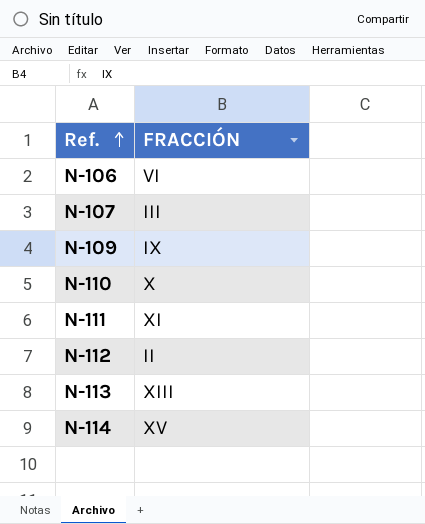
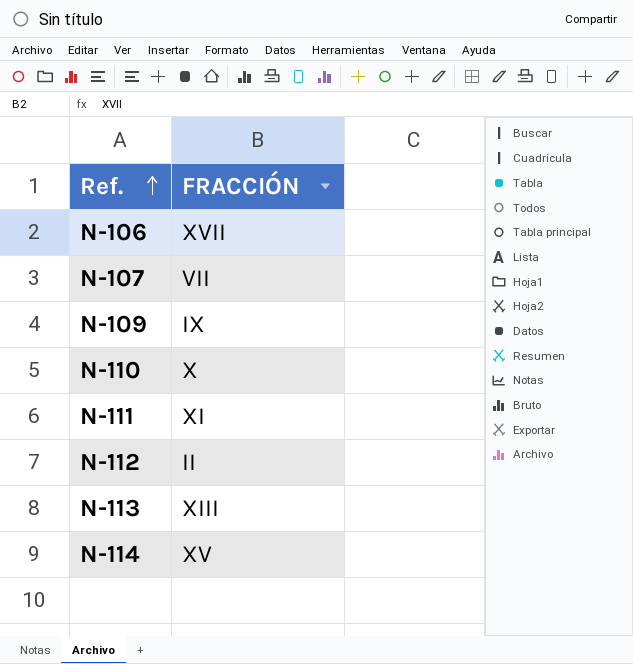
N-106 | FRACCIÓN: VI -> XVII
N-107 | FRACCIÓN: III -> VII

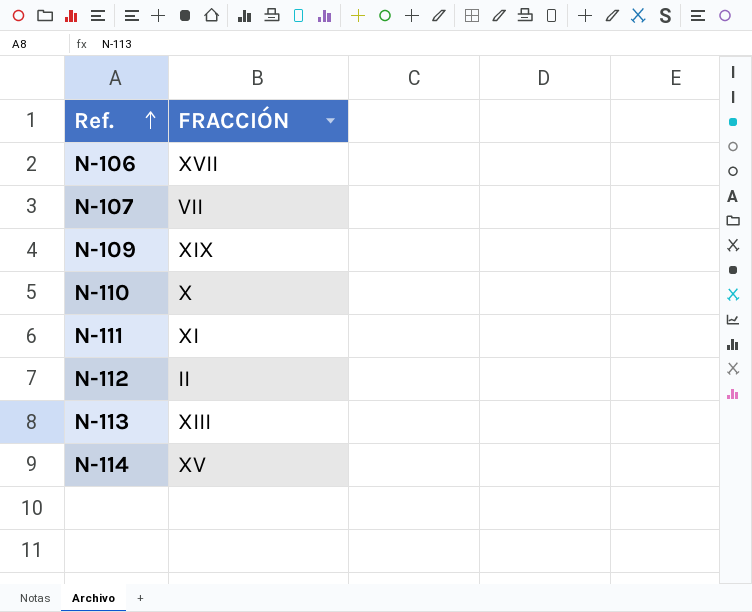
N-109 | FRACCIÓN: IX -> XIX

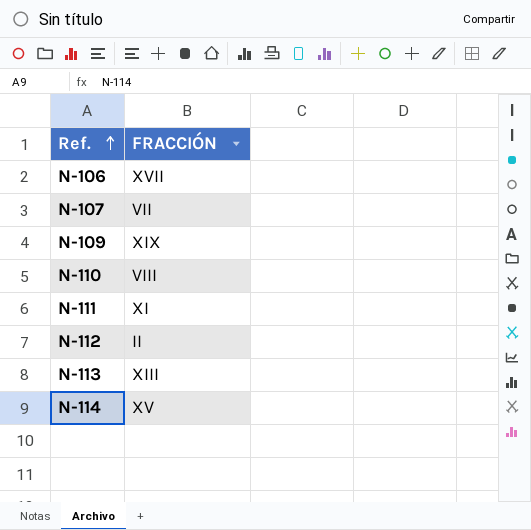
N-110 | FRACCIÓN: X -> VIII

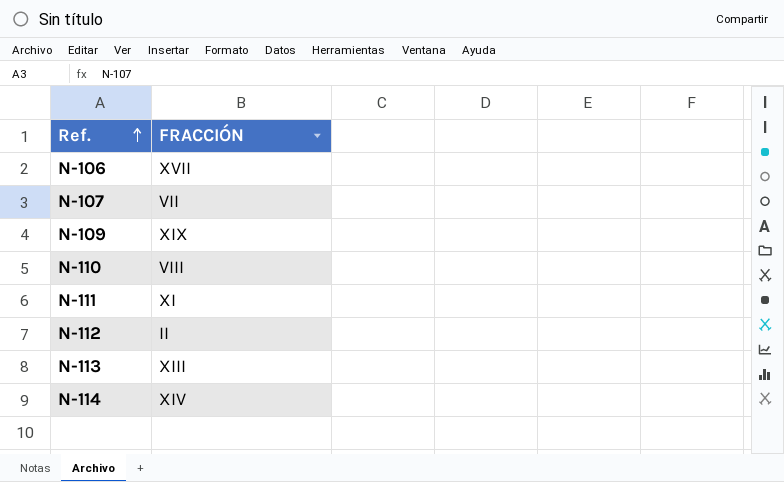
N-114 | FRACCIÓN: XV -> XIV

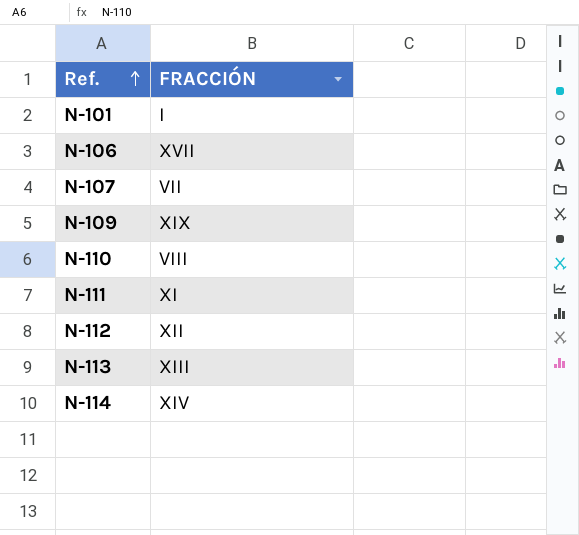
row N-101: none -> I
N-112 | FRACCIÓN: II -> XII

